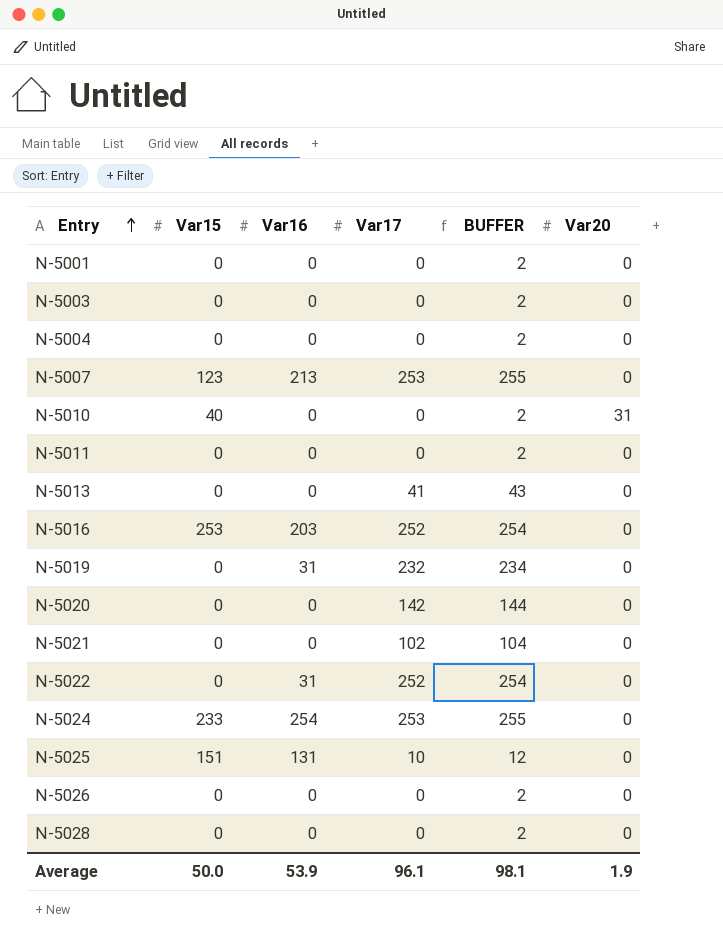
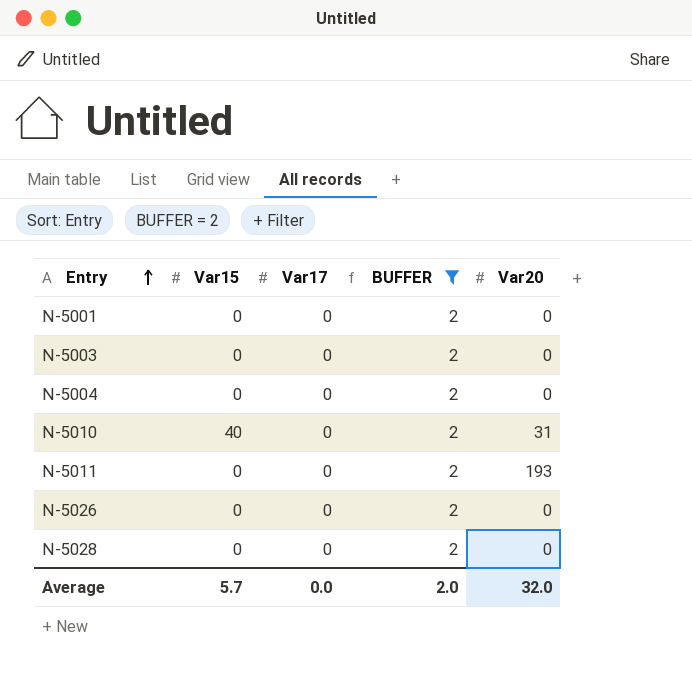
filter: none -> BUFFER = 2
column Var16 | position: 3 -> none
N-5011 | Var20: 0 -> 193
Average | Var15: 50.0 -> 5.7
Average | Var17: 96.1 -> 0.0
Average | BUFFER: 98.1 -> 2.0
Average | Var20: 1.9 -> 32.0

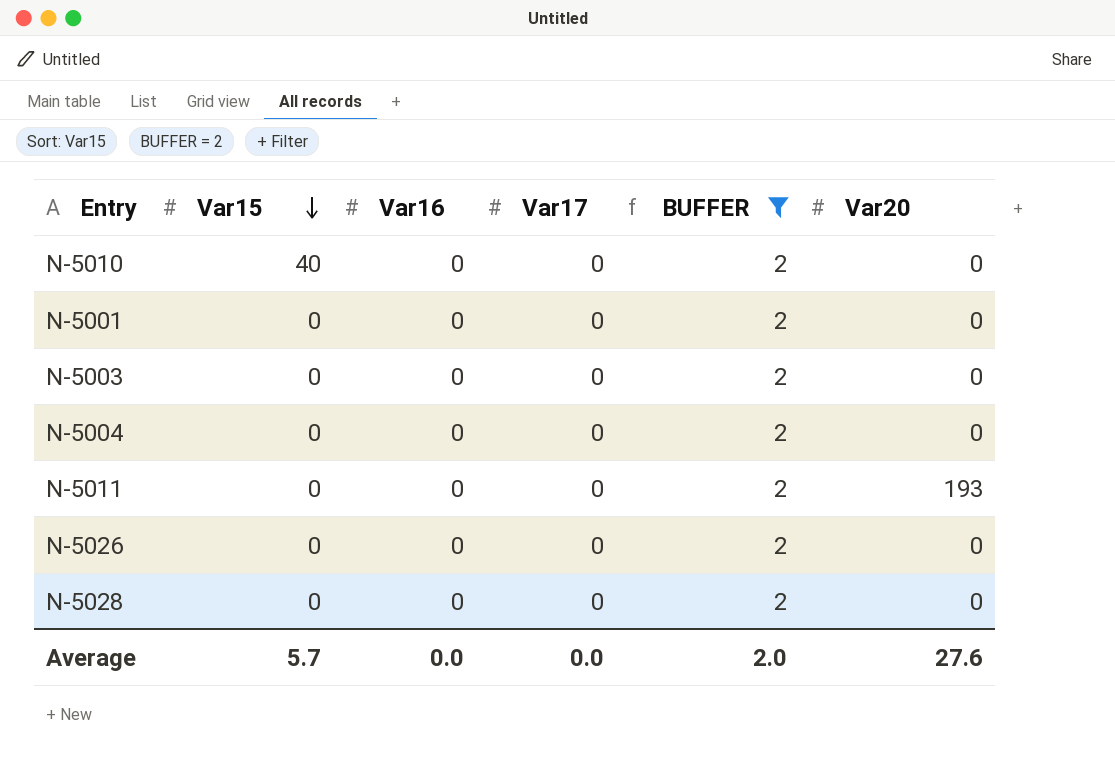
row order: Entry ascending -> Var15 descending
column Var16 | position: none -> 3
N-5010 | Var20: 31 -> 0
Average | Var20: 32.0 -> 27.6

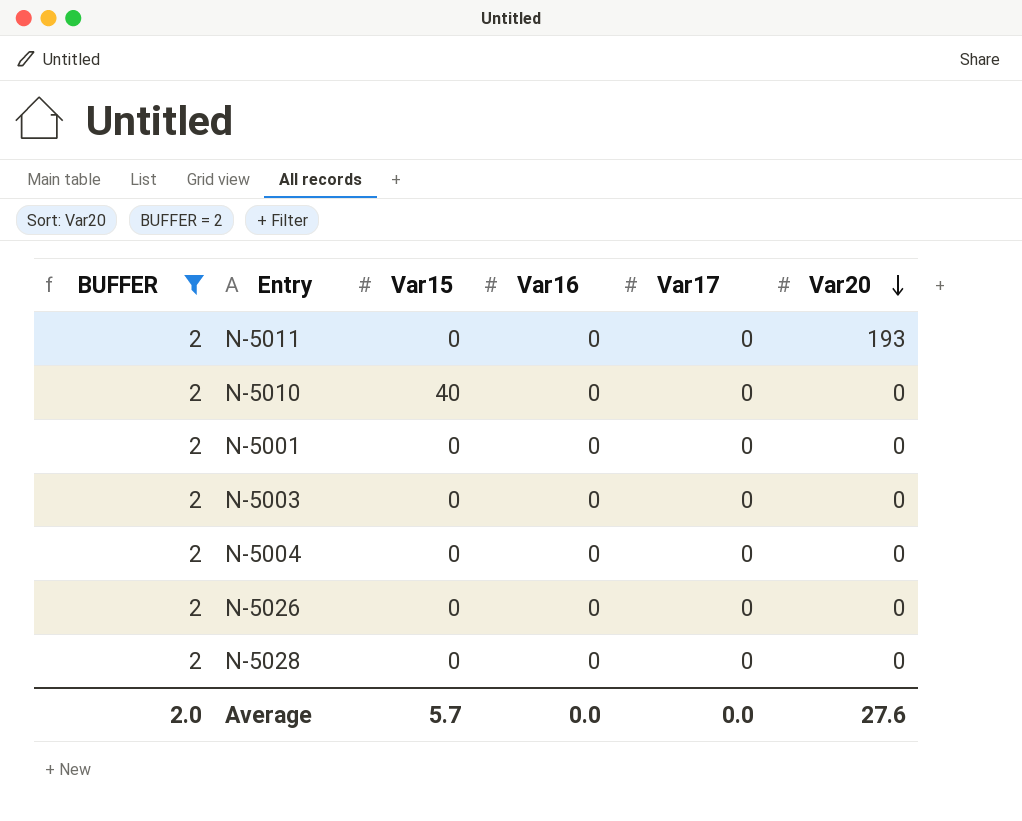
row order: Var15 descending -> Var20 descending
column BUFFER | position: 5 -> 1

